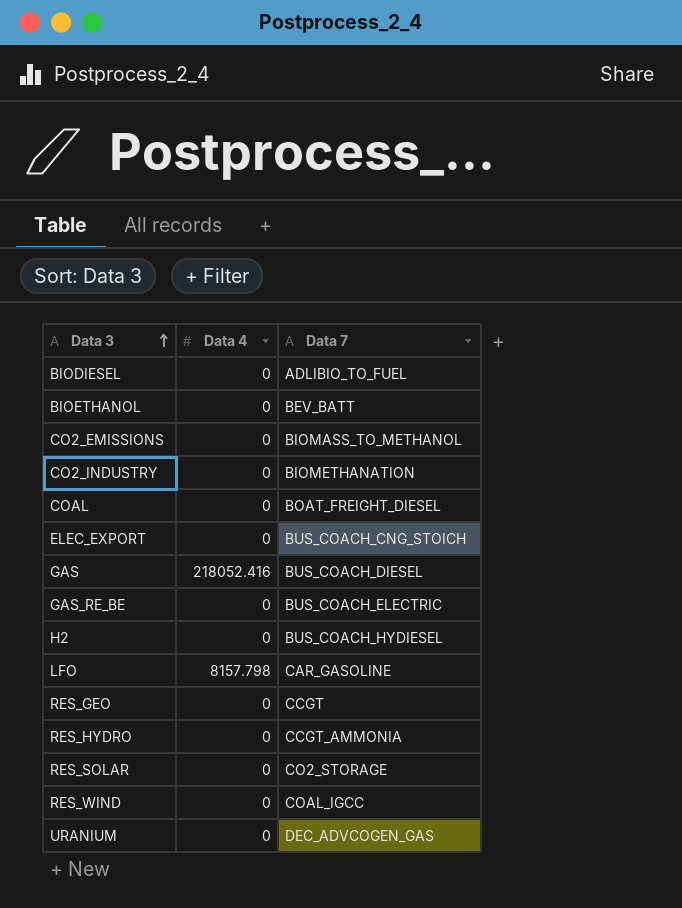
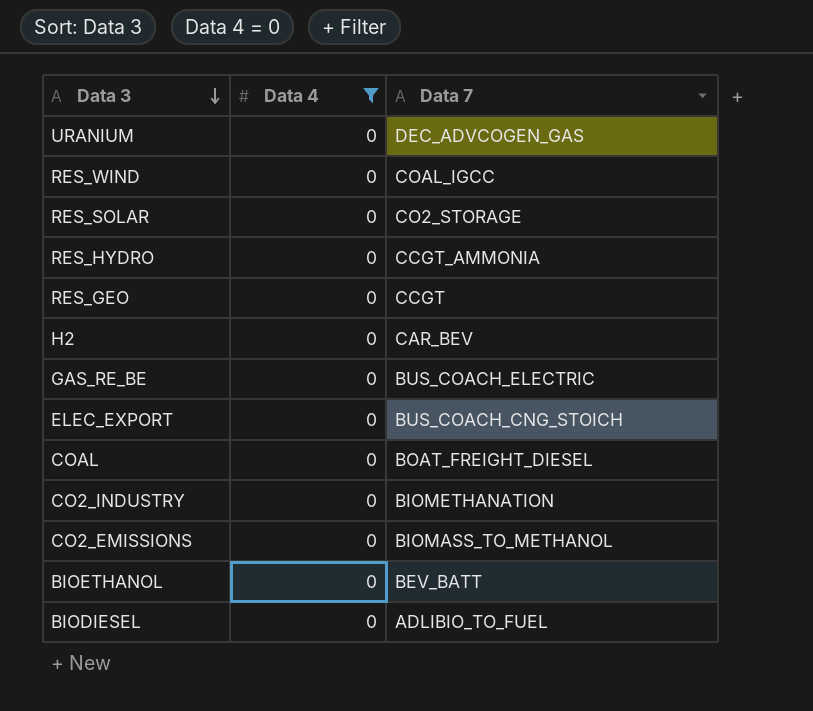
filter: none -> Data 4 = 0
row order: Data 3 ascending -> Data 3 descending
H2 | Data 7: BUS_COACH_HYDIESEL -> CAR_BEV

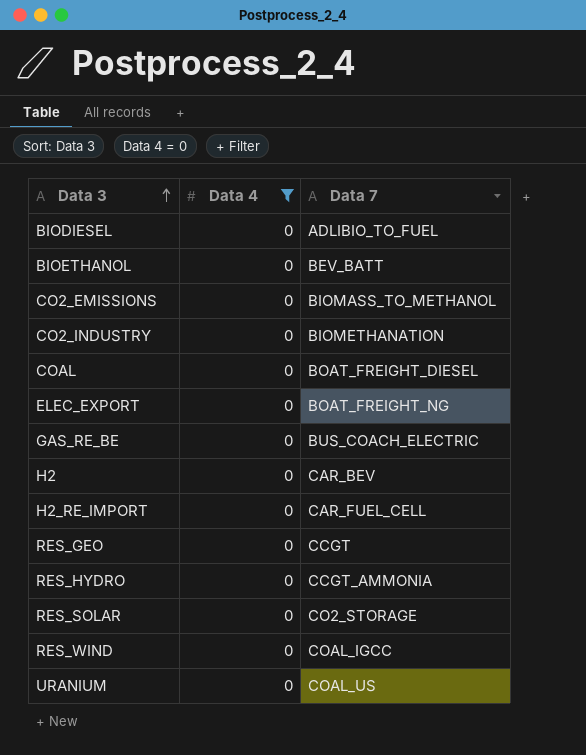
row order: Data 3 descending -> Data 3 ascending
ELEC_EXPORT | Data 7: BUS_COACH_CNG_STOICH -> BOAT_FREIGHT_NG
row H2_RE_IMPORT: none -> 0 | CAR_FUEL_CELL
URANIUM | Data 7: DEC_ADVCOGEN_GAS -> COAL_US

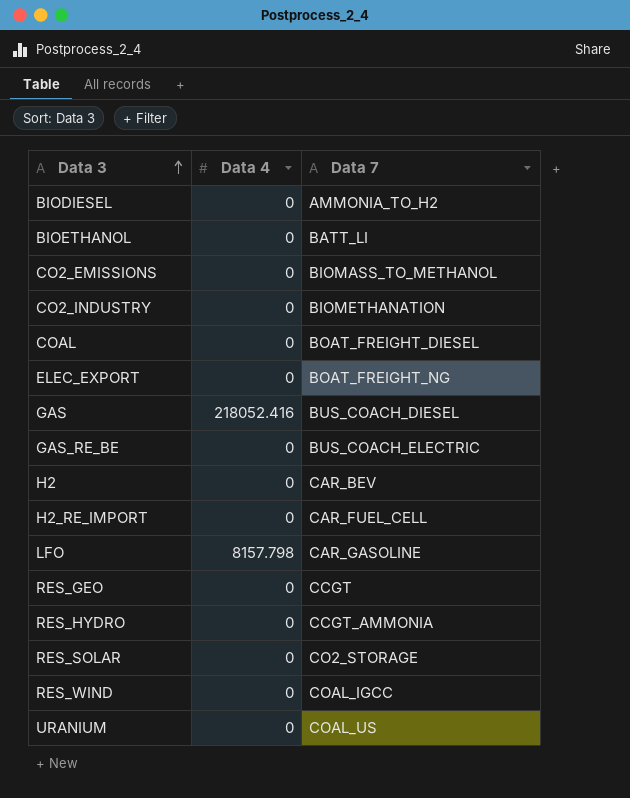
filter: Data 4 = 0 -> none
BIODIESEL | Data 7: ADLIBIO_TO_FUEL -> AMMONIA_TO_H2
BIOETHANOL | Data 7: BEV_BATT -> BATT_LI

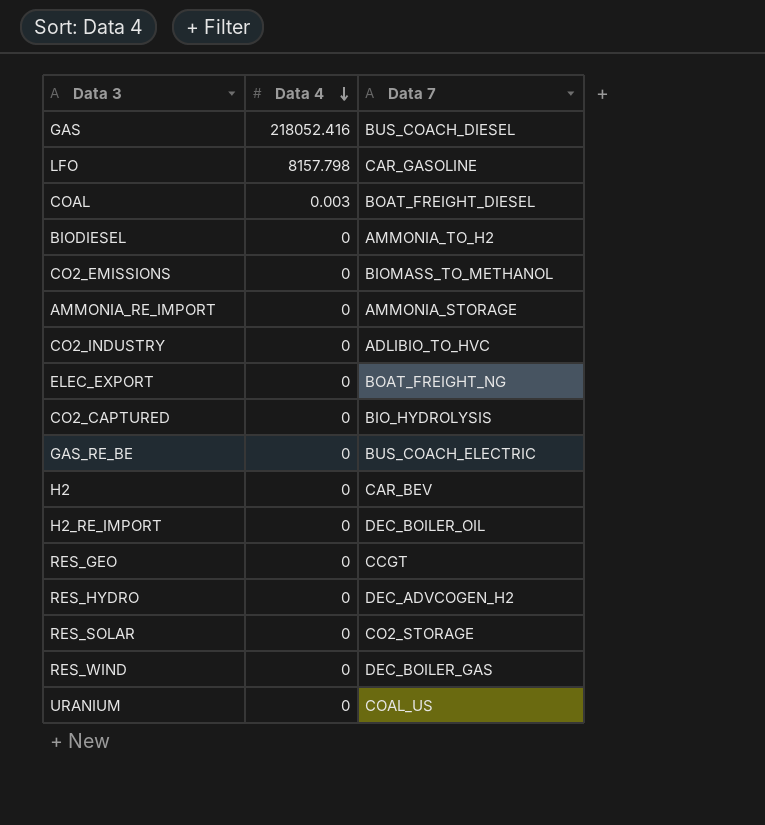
row order: Data 3 ascending -> Data 4 descending
row BIOETHANOL: 0 | BATT_LI -> none
COAL | Data 4: 0 -> 0.003
row AMMONIA_RE_IMPORT: none -> 0 | AMMONIA_STORAGE
CO2_INDUSTRY | Data 7: BIOMETHANATION -> ADLIBIO_TO_HVC
row CO2_CAPTURED: none -> 0 | BIO_HYDROLYSIS
H2_RE_IMPORT | Data 7: CAR_FUEL_CELL -> DEC_BOILER_OIL
RES_HYDRO | Data 7: CCGT_AMMONIA -> DEC_ADVCOGEN_H2
RES_WIND | Data 7: COAL_IGCC -> DEC_BOILER_GAS

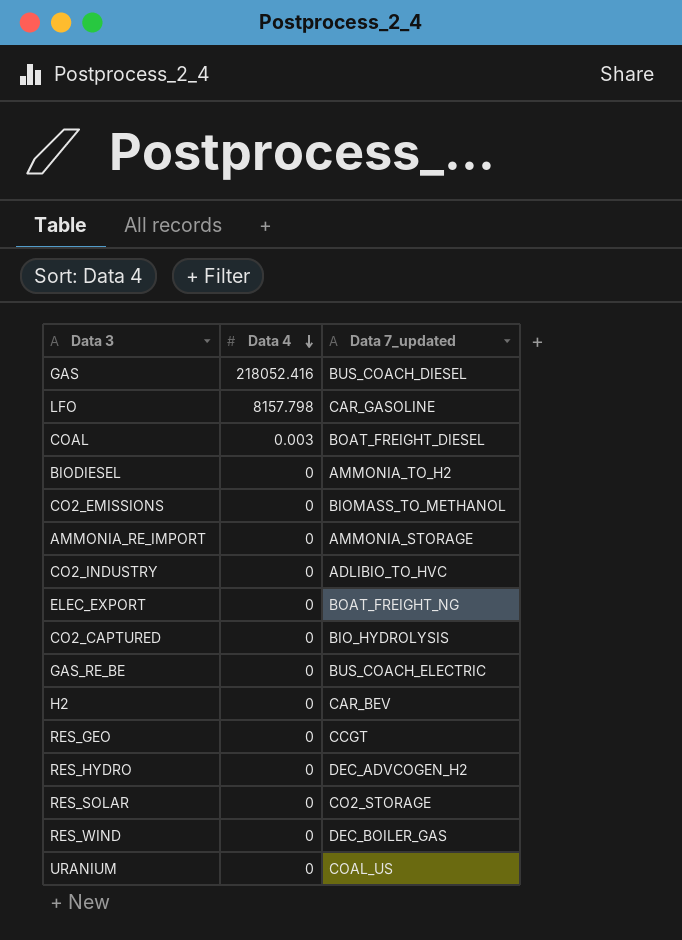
column name: Data 7 -> Data 7_updated
row H2_RE_IMPORT: 0 | DEC_BOILER_OIL -> none

